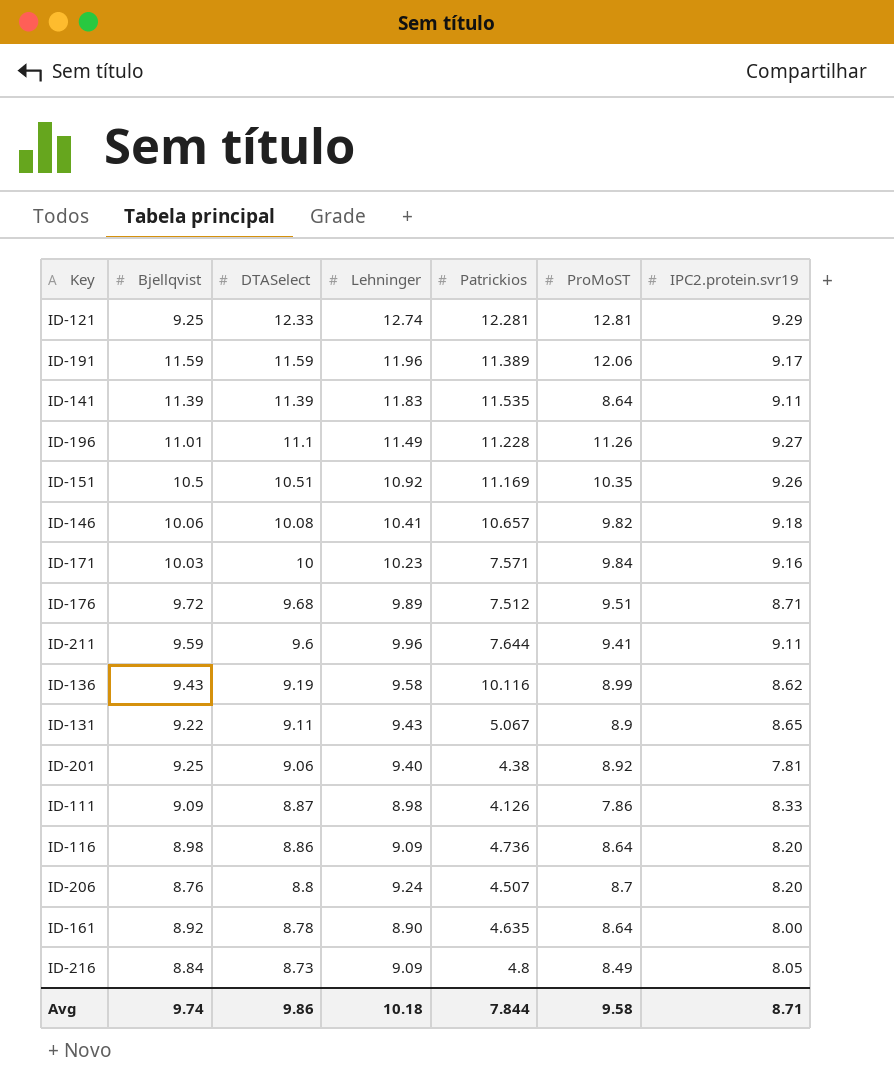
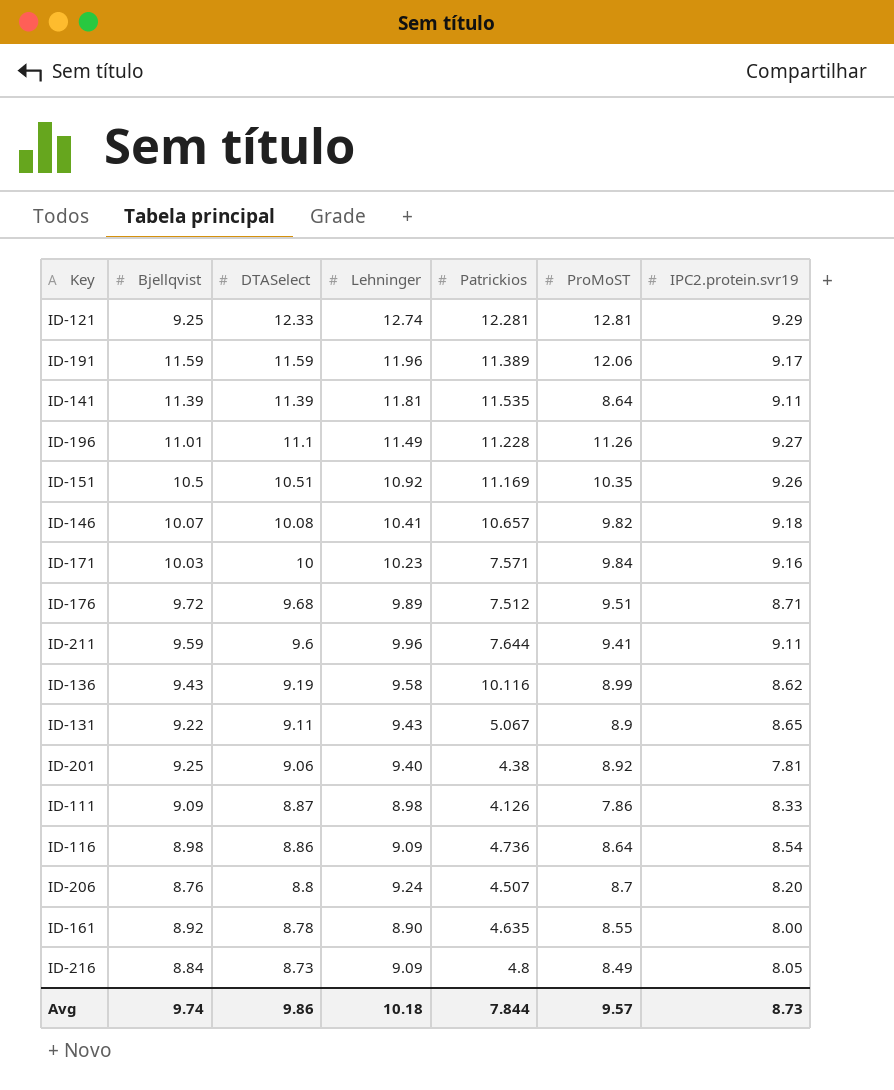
ID-141 | Lehninger: 11.83 -> 11.81
ID-146 | Bjellqvist: 10.06 -> 10.07
ID-116 | IPC2.protein.svr19: 8.20 -> 8.54
ID-161 | ProMoST: 8.64 -> 8.55
Avg | ProMoST: 9.58 -> 9.57
Avg | IPC2.protein.svr19: 8.71 -> 8.73

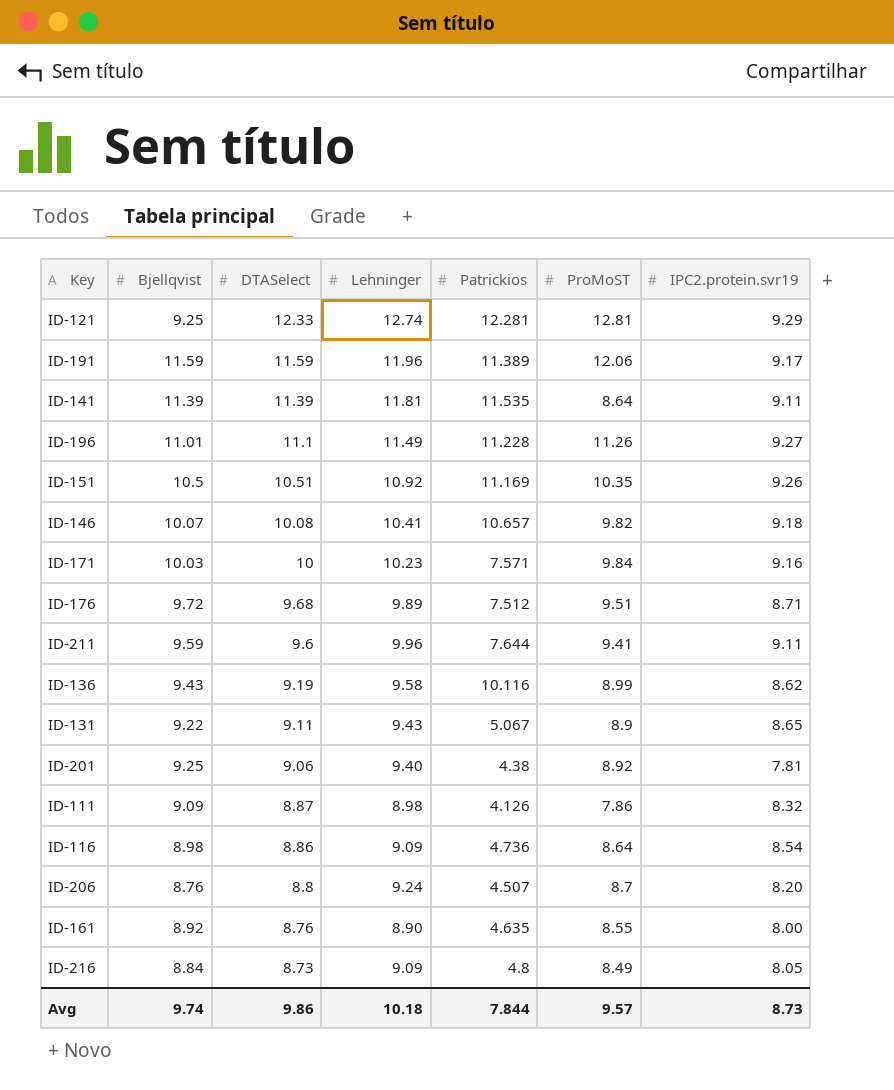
ID-111 | IPC2.protein.svr19: 8.33 -> 8.32
ID-161 | DTASelect: 8.78 -> 8.76

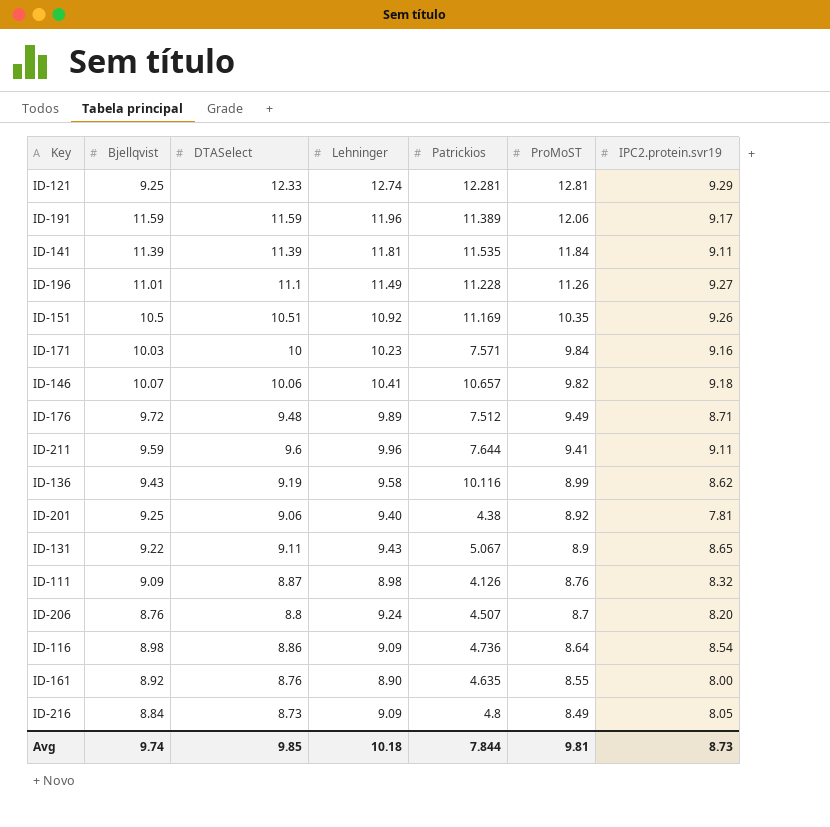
row order: DTASelect descending -> ProMoST descending
ID-141 | ProMoST: 8.64 -> 11.84
ID-146 | DTASelect: 10.08 -> 10.06
ID-176 | DTASelect: 9.68 -> 9.48
ID-176 | ProMoST: 9.51 -> 9.49
ID-111 | ProMoST: 7.86 -> 8.76
Avg | DTASelect: 9.86 -> 9.85
Avg | ProMoST: 9.57 -> 9.81

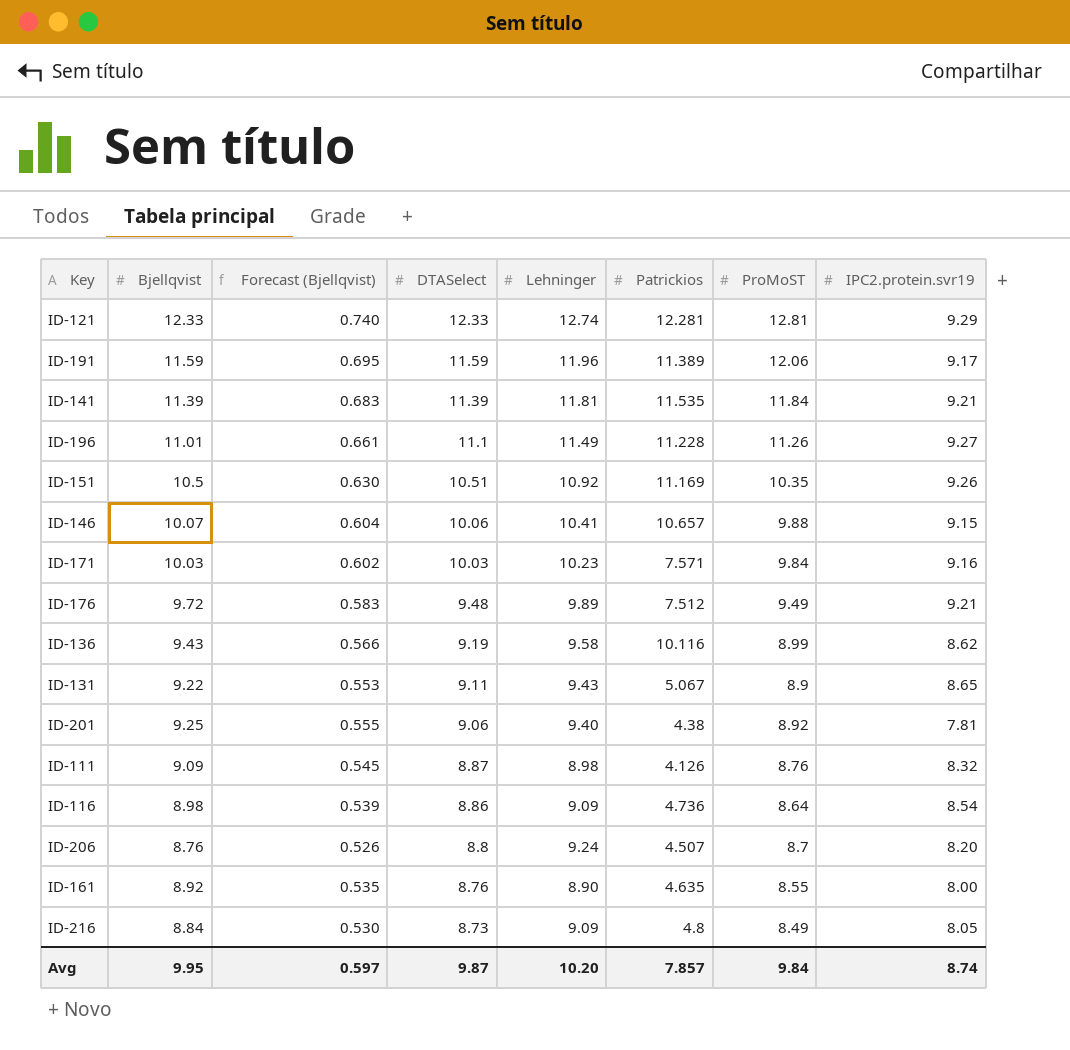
row order: ProMoST descending -> DTASelect descending
column Forecast (Bjellqvist) | formula: none -> [Bjellqvist] * 0.06
row ID-211: 9.59 | 9.6 | 9.96 | 7.644 | 9.41 | 9.11 -> none
ID-121 | Bjellqvist: 9.25 -> 12.33
ID-141 | IPC2.protein.svr19: 9.11 -> 9.21
ID-146 | ProMoST: 9.82 -> 9.88
ID-146 | IPC2.protein.svr19: 9.18 -> 9.15
ID-171 | DTASelect: 10 -> 10.03
ID-176 | IPC2.protein.svr19: 8.71 -> 9.21
Avg | Bjellqvist: 9.74 -> 9.95
Avg | DTASelect: 9.85 -> 9.87
Avg | Lehninger: 10.18 -> 10.20
Avg | Patrickios: 7.844 -> 7.857
Avg | ProMoST: 9.81 -> 9.84
Avg | IPC2.protein.svr19: 8.73 -> 8.74

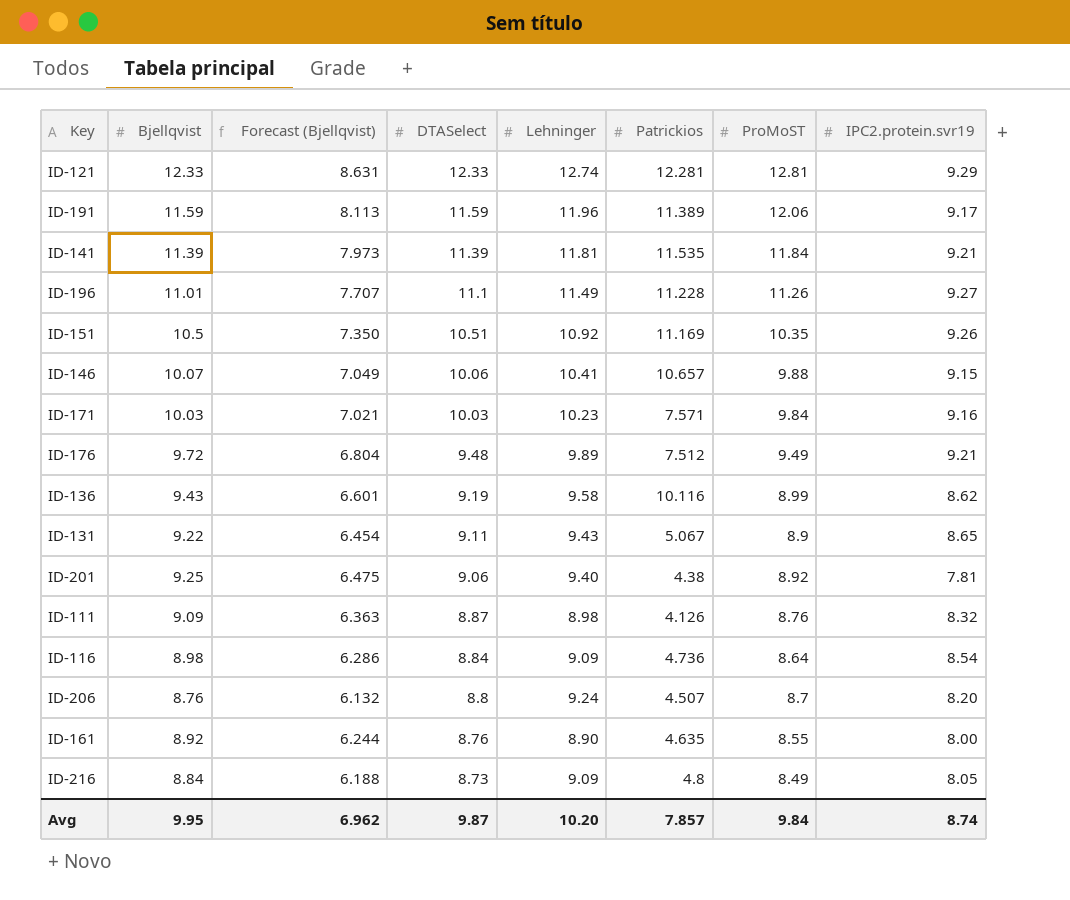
column Forecast (Bjellqvist) | formula: [Bjellqvist] * 0.06 -> [Bjellqvist] * 0.7
ID-116 | DTASelect: 8.86 -> 8.84
Avg | Forecast (Bjellqvist): 0.597 -> 6.962

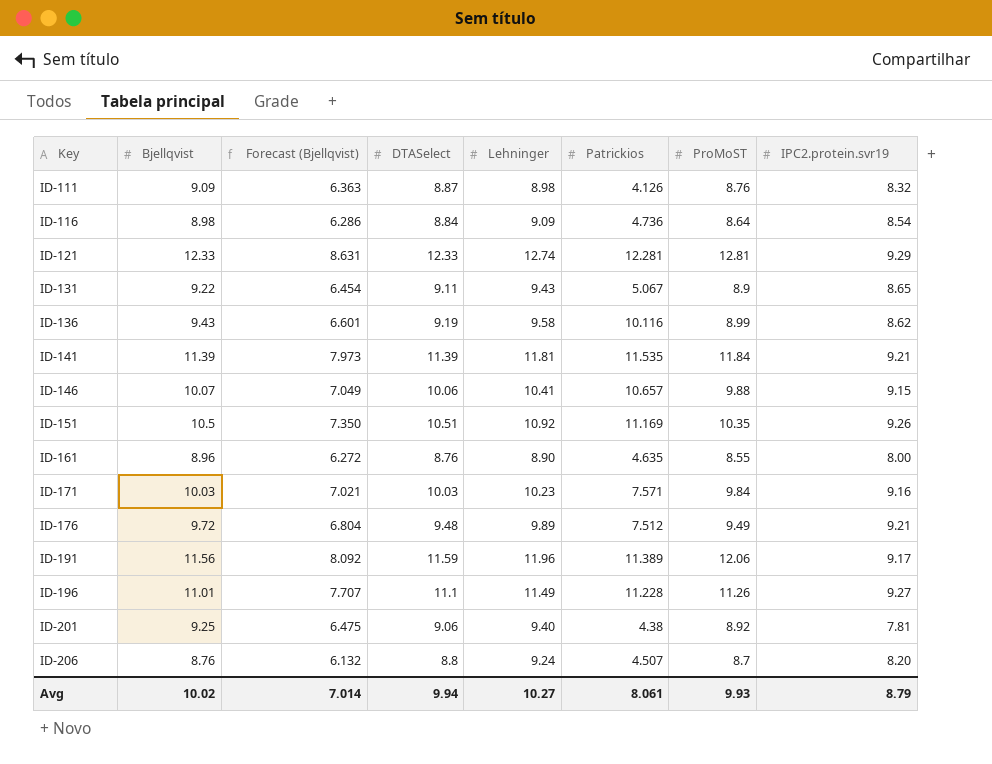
row order: DTASelect descending -> Key ascending
row ID-216: 8.84 | 6.188 | 8.73 | 9.09 | 4.8 | 8.49 | 8.05 -> none
ID-161 | Bjellqvist: 8.92 -> 8.96
ID-161 | Forecast (Bjellqvist): 6.244 -> 6.272
ID-191 | Bjellqvist: 11.59 -> 11.56
ID-191 | Forecast (Bjellqvist): 8.113 -> 8.092
Avg | Bjellqvist: 9.95 -> 10.02
Avg | Forecast (Bjellqvist): 6.962 -> 7.014
Avg | DTASelect: 9.87 -> 9.94
Avg | Lehninger: 10.20 -> 10.27
Avg | Patrickios: 7.857 -> 8.061
Avg | ProMoST: 9.84 -> 9.93
Avg | IPC2.protein.svr19: 8.74 -> 8.79

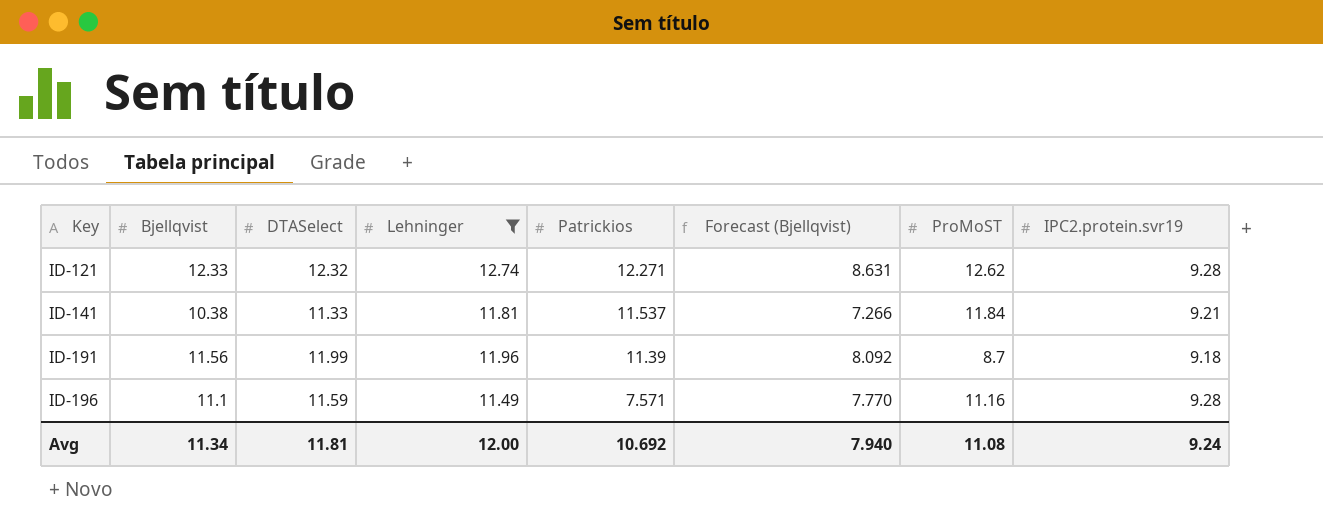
filter: none -> Lehninger >= 11.49
column Forecast (Bjellqvist) | position: 3 -> 6
ID-121 | DTASelect: 12.33 -> 12.32
ID-121 | Patrickios: 12.281 -> 12.271
ID-121 | ProMoST: 12.81 -> 12.62
ID-121 | IPC2.protein.svr19: 9.29 -> 9.28
ID-141 | Bjellqvist: 11.39 -> 10.38
ID-141 | DTASelect: 11.39 -> 11.33
ID-141 | Patrickios: 11.535 -> 11.537
ID-141 | Forecast (Bjellqvist): 7.973 -> 7.266
ID-191 | DTASelect: 11.59 -> 11.99
ID-191 | Patrickios: 11.389 -> 11.39
ID-191 | ProMoST: 12.06 -> 8.7
ID-191 | IPC2.protein.svr19: 9.17 -> 9.18
ID-196 | Bjellqvist: 11.01 -> 11.1
ID-196 | DTASelect: 11.1 -> 11.59
ID-196 | Patrickios: 11.228 -> 7.571
ID-196 | Forecast (Bjellqvist): 7.707 -> 7.770
ID-196 | ProMoST: 11.26 -> 11.16
ID-196 | IPC2.protein.svr19: 9.27 -> 9.28
Avg | Bjellqvist: 10.02 -> 11.34
Avg | DTASelect: 9.94 -> 11.81
Avg | Lehninger: 10.27 -> 12.00
Avg | Patrickios: 8.061 -> 10.692
Avg | Forecast (Bjellqvist): 7.014 -> 7.940
Avg | ProMoST: 9.93 -> 11.08
Avg | IPC2.protein.svr19: 8.79 -> 9.24

